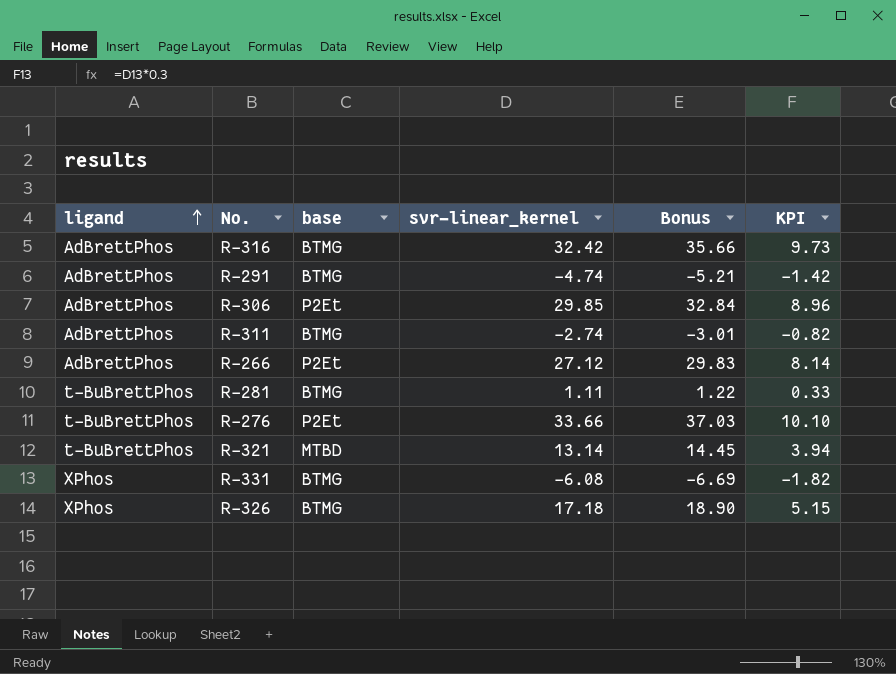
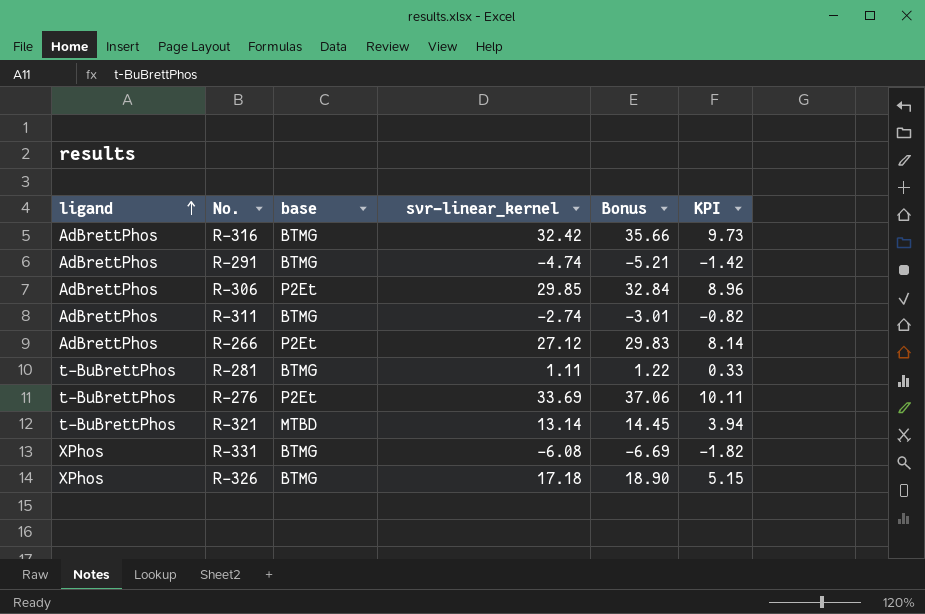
R-276 | svr-linear_kernel: 33.66 -> 33.69
R-276 | Bonus: 37.03 -> 37.06
R-276 | KPI: 10.10 -> 10.11

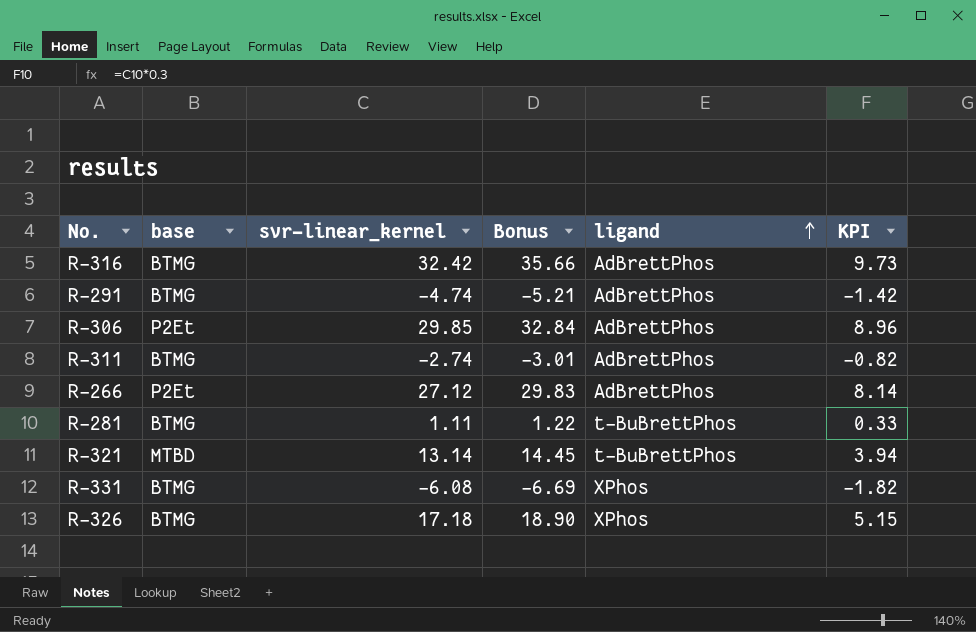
column ligand | position: 1 -> 5
row R-276: t-BuBrettPhos | P2Et | 33.69 | 37.06 | 10.11 -> none

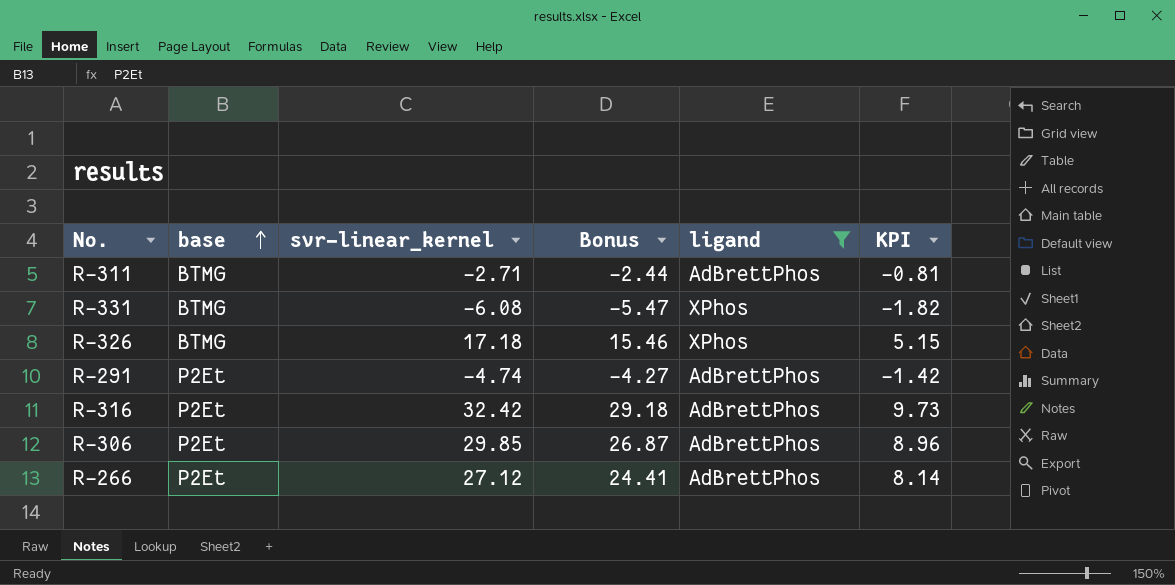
filter: none -> ligand != t-BuBrettPhos
row order: ligand ascending -> base ascending
column Bonus | formula: [svr-linear_kernel] * 1.1 -> [svr-linear_kernel] * 0.9
R-311 | svr-linear_kernel: -2.74 -> -2.71
R-311 | KPI: -0.82 -> -0.81
R-291 | base: BTMG -> P2Et
R-316 | base: BTMG -> P2Et

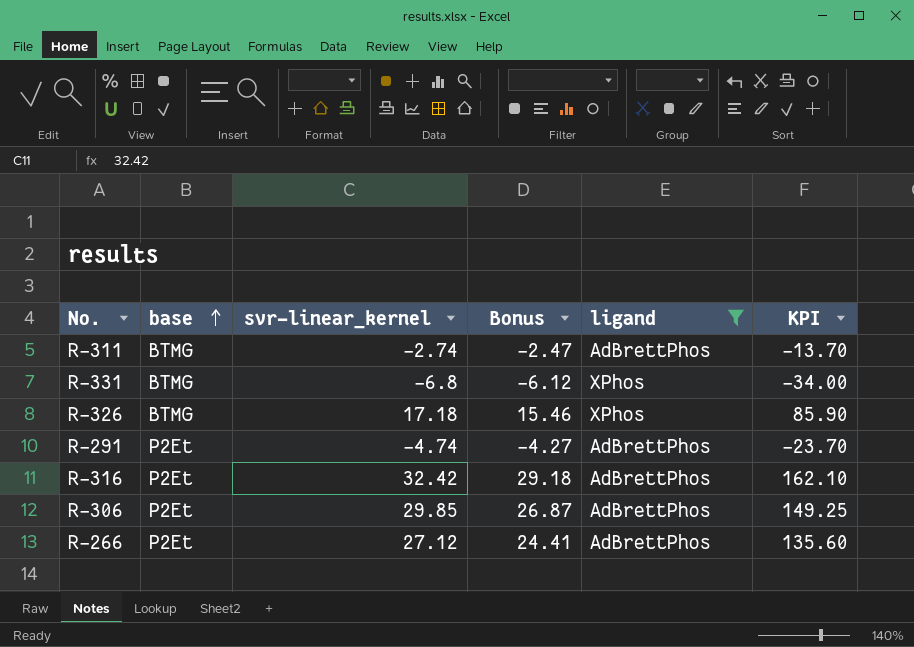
column KPI | formula: [svr-linear_kernel] * 0.3 -> [svr-linear_kernel] * 5
R-311 | svr-linear_kernel: -2.71 -> -2.74
R-311 | Bonus: -2.44 -> -2.47
R-331 | svr-linear_kernel: -6.08 -> -6.8
R-331 | Bonus: -5.47 -> -6.12

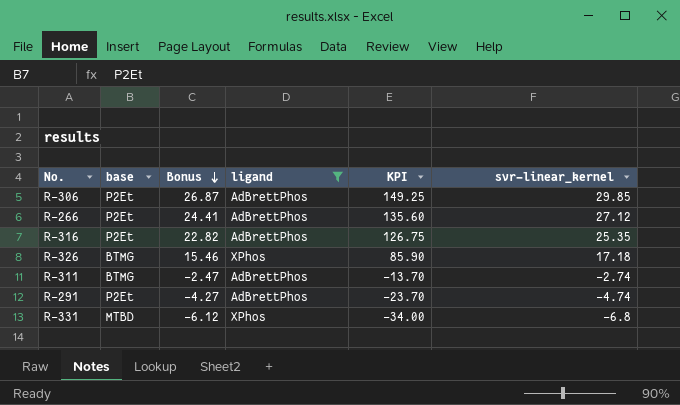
row order: base ascending -> Bonus descending
column svr-linear_kernel | position: 3 -> 6
R-316 | Bonus: 29.18 -> 22.82
R-316 | KPI: 162.10 -> 126.75
R-316 | svr-linear_kernel: 32.42 -> 25.35
R-331 | base: BTMG -> MTBD

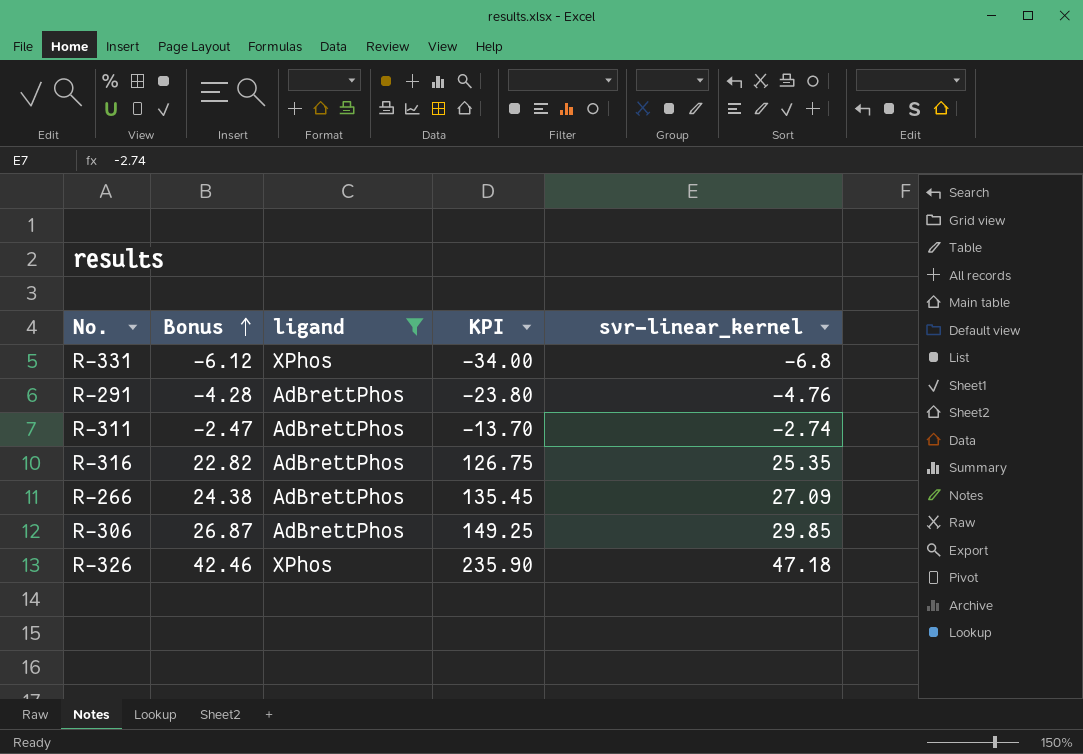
row order: Bonus descending -> Bonus ascending
column base | position: 2 -> none
R-291 | Bonus: -4.27 -> -4.28
R-291 | KPI: -23.70 -> -23.80
R-291 | svr-linear_kernel: -4.74 -> -4.76
R-266 | Bonus: 24.41 -> 24.38
R-266 | KPI: 135.60 -> 135.45
R-266 | svr-linear_kernel: 27.12 -> 27.09
R-326 | Bonus: 15.46 -> 42.46
R-326 | KPI: 85.90 -> 235.90
R-326 | svr-linear_kernel: 17.18 -> 47.18

